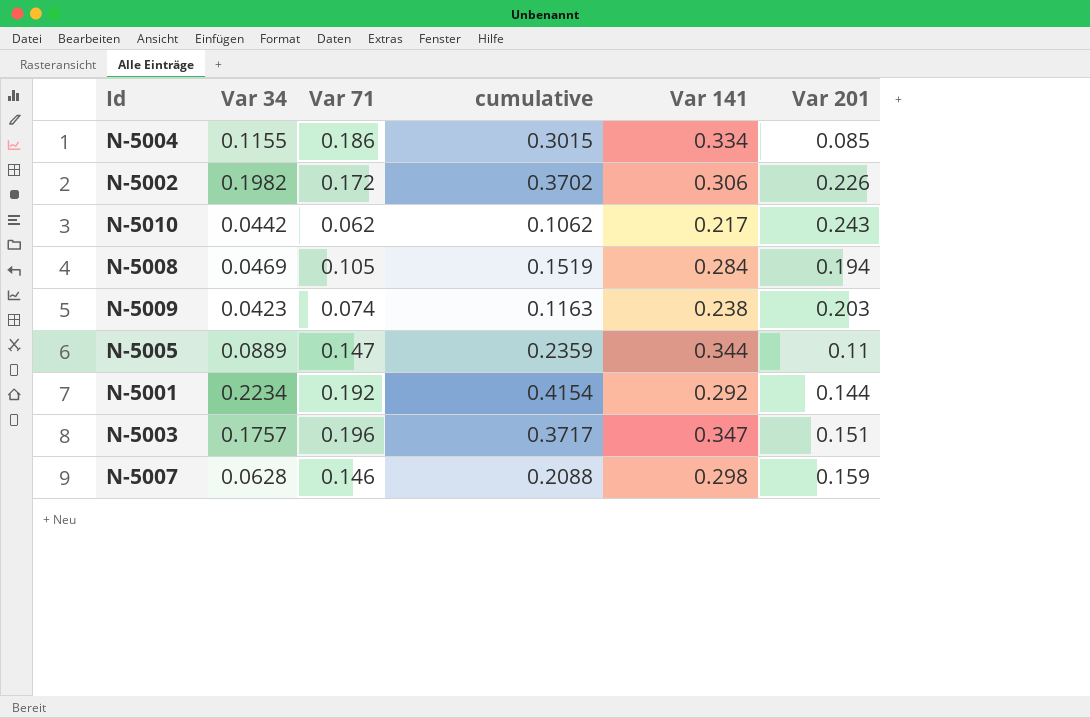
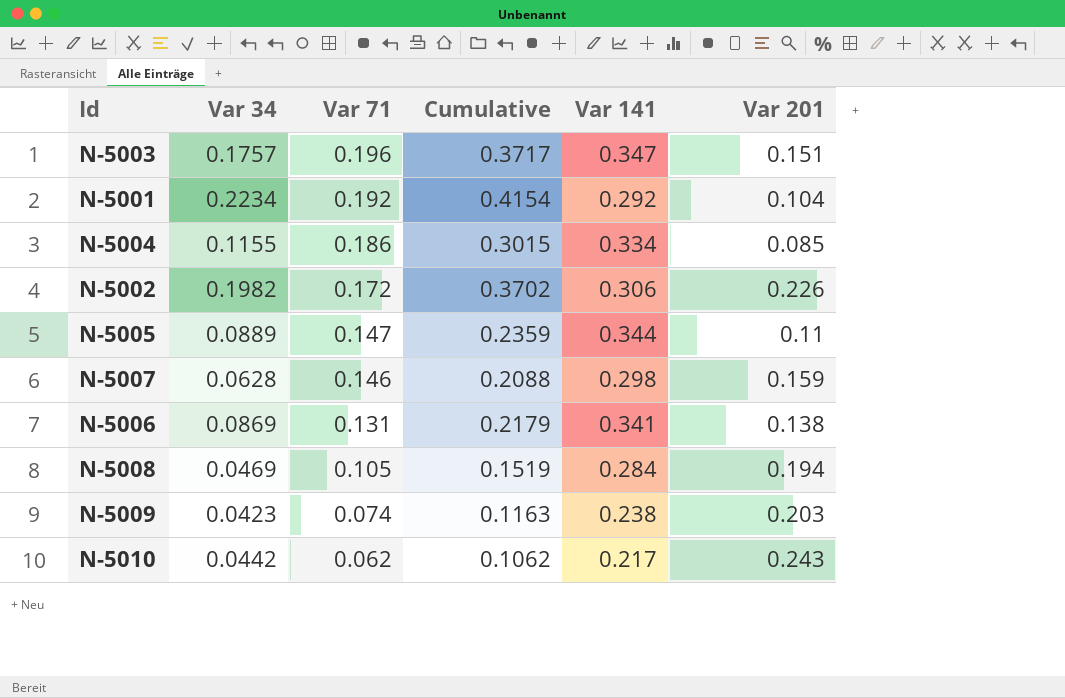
row order: none -> Var 71 descending
column name: cumulative -> Cumulative
N-5001 | Var 201: 0.144 -> 0.104
row N-5006: none -> 0.0869 | 0.131 | 0.2179 | 0.341 | 0.138

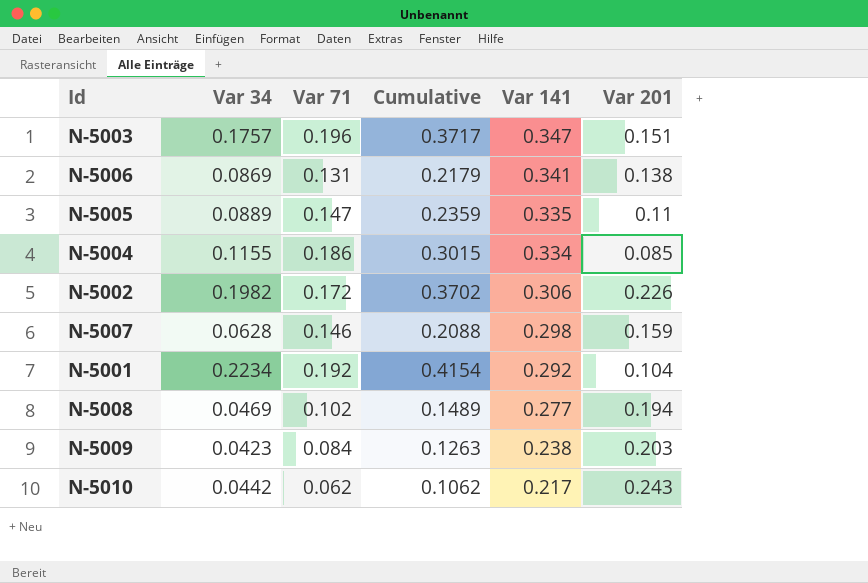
row order: Var 71 descending -> Var 141 descending
N-5005 | Var 141: 0.344 -> 0.335
N-5008 | Var 71: 0.105 -> 0.102
N-5008 | Cumulative: 0.1519 -> 0.1489
N-5008 | Var 141: 0.284 -> 0.277
N-5009 | Var 71: 0.074 -> 0.084
N-5009 | Cumulative: 0.1163 -> 0.1263

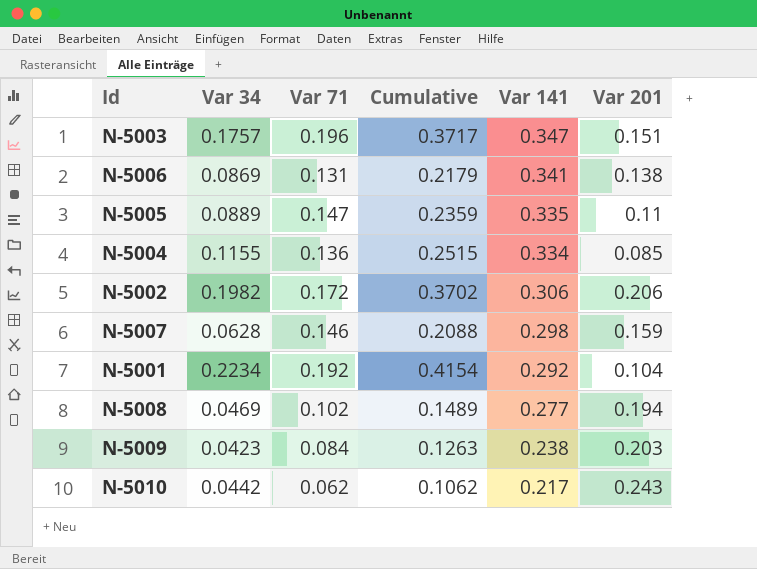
N-5004 | Var 71: 0.186 -> 0.136
N-5004 | Cumulative: 0.3015 -> 0.2515
N-5002 | Var 201: 0.226 -> 0.206

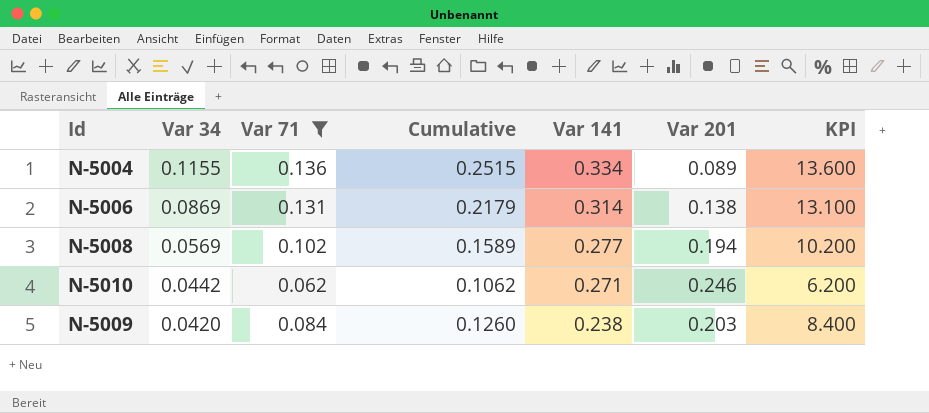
filter: none -> Var 71 <= 0.136
row order: Var 141 descending -> Var 34 descending
column KPI | formula: none -> [Var 71] * 100
N-5004 | Var 201: 0.085 -> 0.089
N-5006 | Var 141: 0.341 -> 0.314
N-5008 | Var 34: 0.0469 -> 0.0569
N-5008 | Cumulative: 0.1489 -> 0.1589
N-5010 | Var 141: 0.217 -> 0.271
N-5010 | Var 201: 0.243 -> 0.246
N-5009 | Var 34: 0.0423 -> 0.0420
N-5009 | Cumulative: 0.1263 -> 0.1260

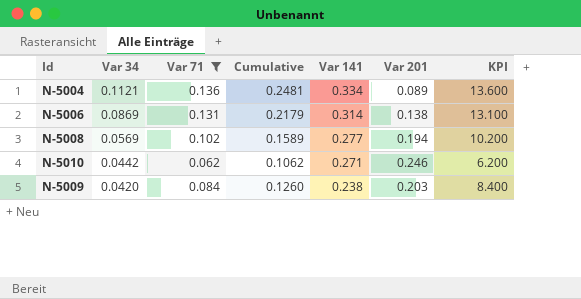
N-5004 | Var 34: 0.1155 -> 0.1121
N-5004 | Cumulative: 0.2515 -> 0.2481

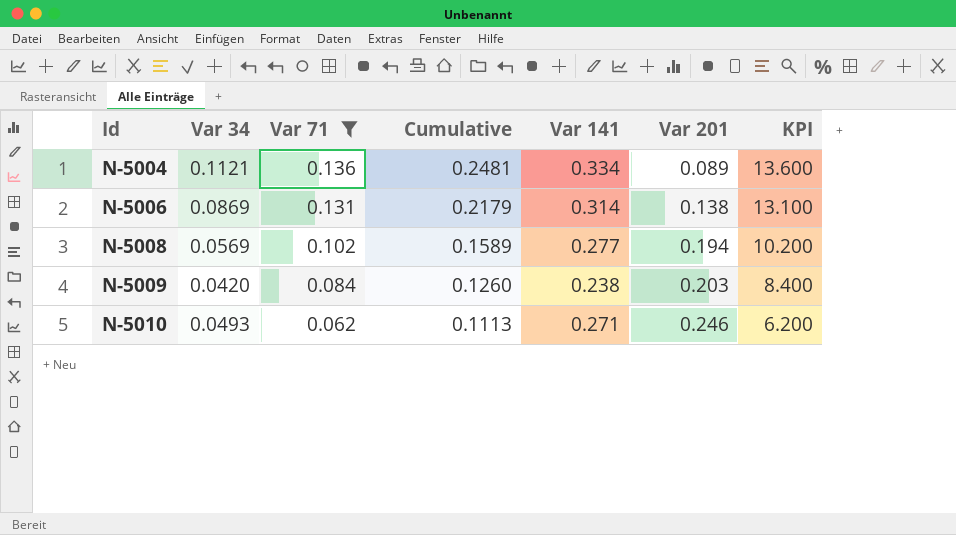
row order: Var 34 descending -> Id ascending
N-5010 | Var 34: 0.0442 -> 0.0493
N-5010 | Cumulative: 0.1062 -> 0.1113

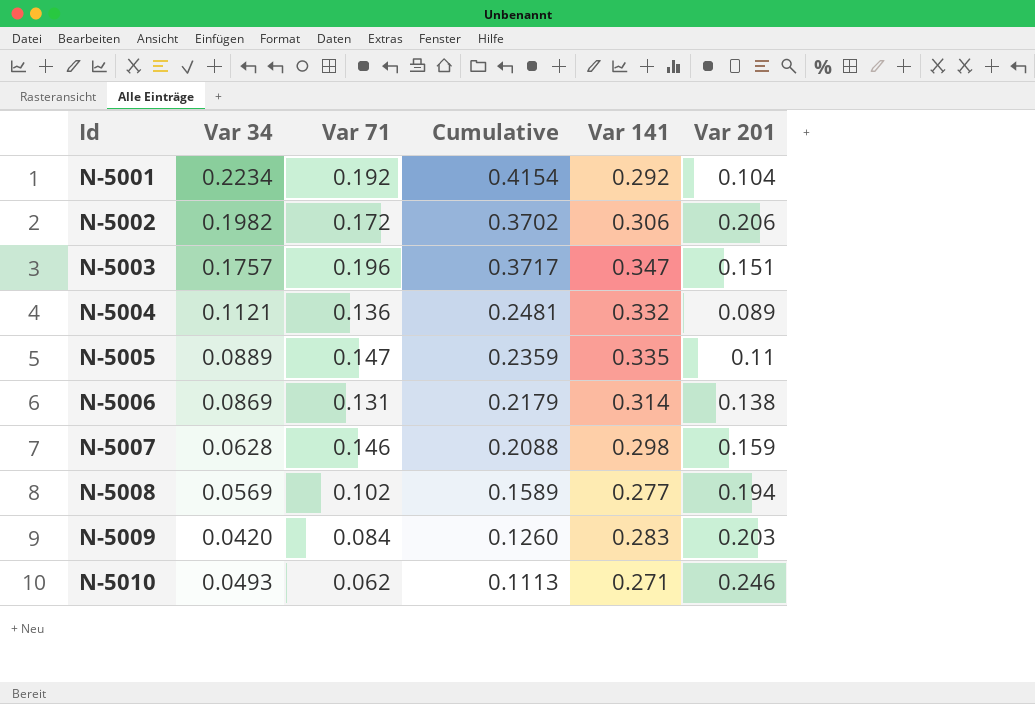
filter: Var 71 <= 0.136 -> none
column KPI | formula: [Var 71] * 100 -> none
N-5004 | Var 141: 0.334 -> 0.332
N-5009 | Var 141: 0.238 -> 0.283

